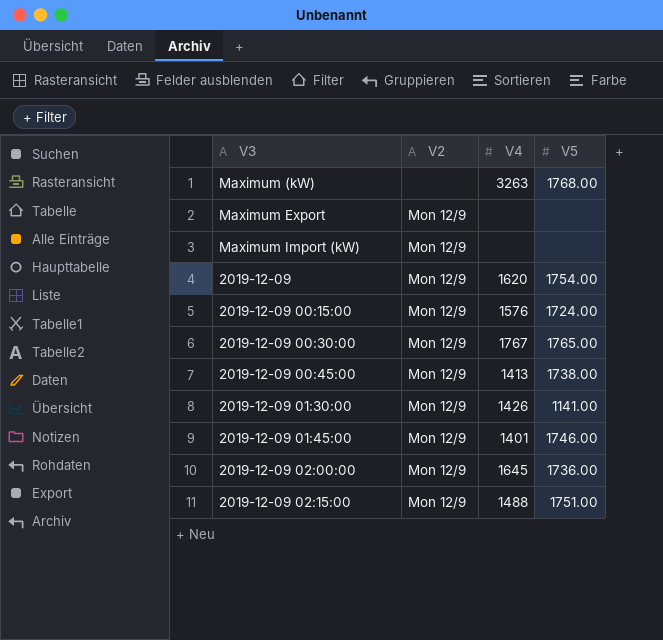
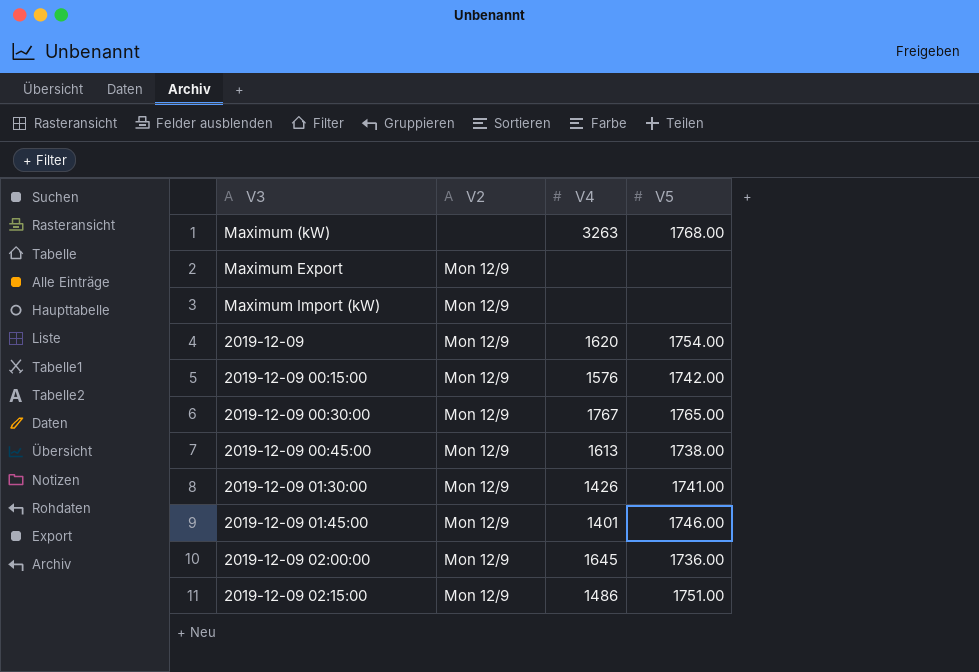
2019-12-09 00:15:00 | V5: 1724.00 -> 1742.00
2019-12-09 00:45:00 | V4: 1413 -> 1613
2019-12-09 01:30:00 | V5: 1141.00 -> 1741.00
2019-12-09 02:15:00 | V4: 1488 -> 1486

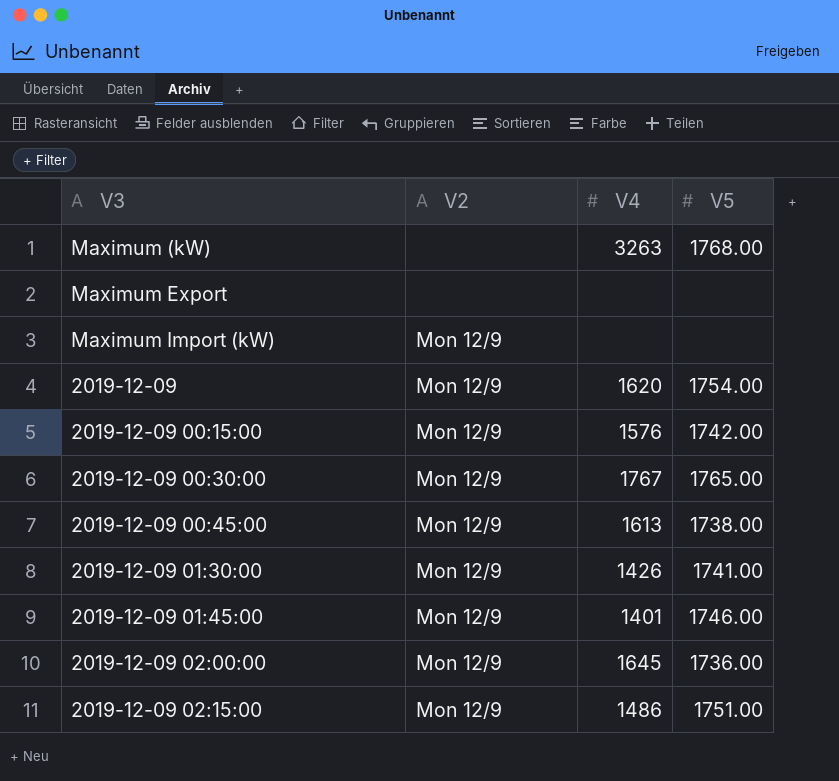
Maximum Export | V2: Mon 12/9 -> none

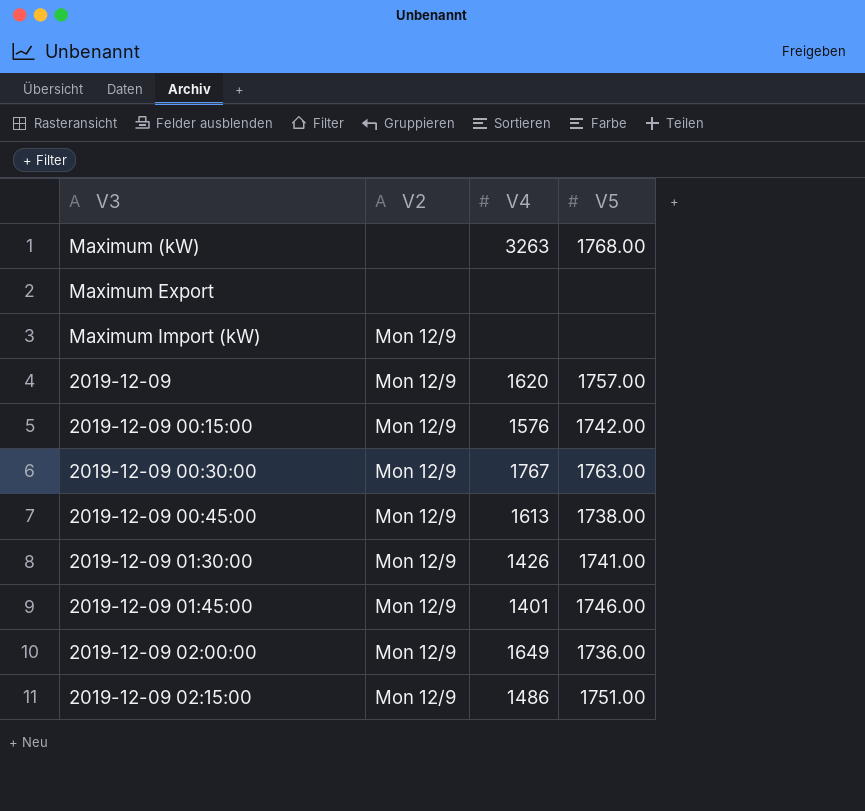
2019-12-09 | V5: 1754.00 -> 1757.00
2019-12-09 00:30:00 | V5: 1765.00 -> 1763.00
2019-12-09 02:00:00 | V4: 1645 -> 1649

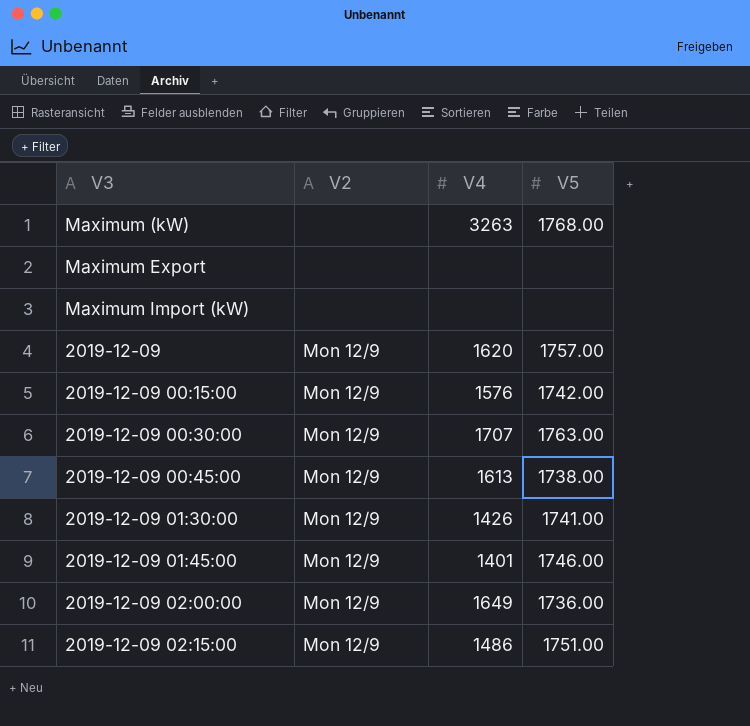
Maximum Import (kW) | V2: Mon 12/9 -> none
2019-12-09 00:30:00 | V4: 1767 -> 1707

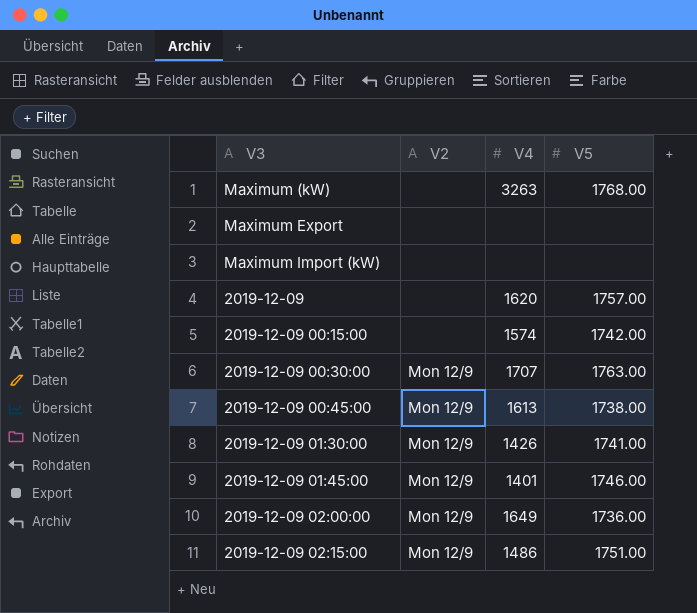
2019-12-09 | V2: Mon 12/9 -> none
2019-12-09 00:15:00 | V2: Mon 12/9 -> none
2019-12-09 00:15:00 | V4: 1576 -> 1574

